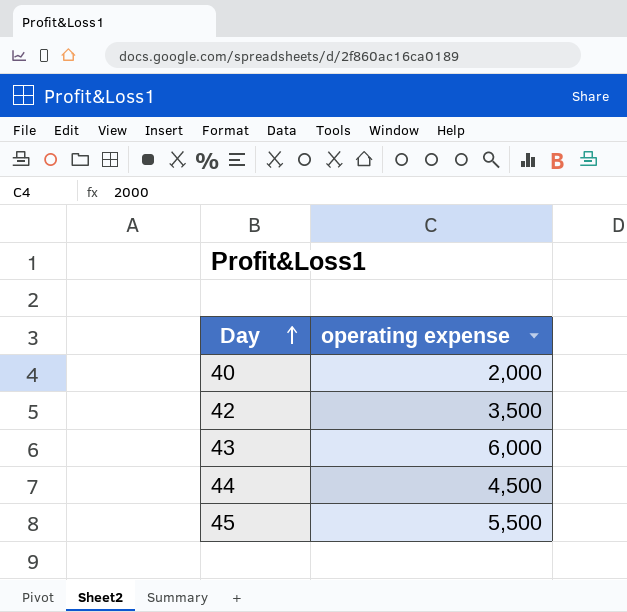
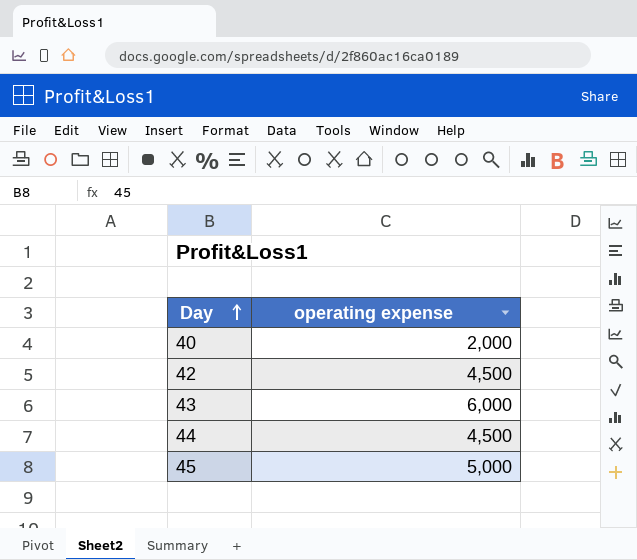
42 | operating expense: 3,500 -> 4,500
45 | operating expense: 5,500 -> 5,000

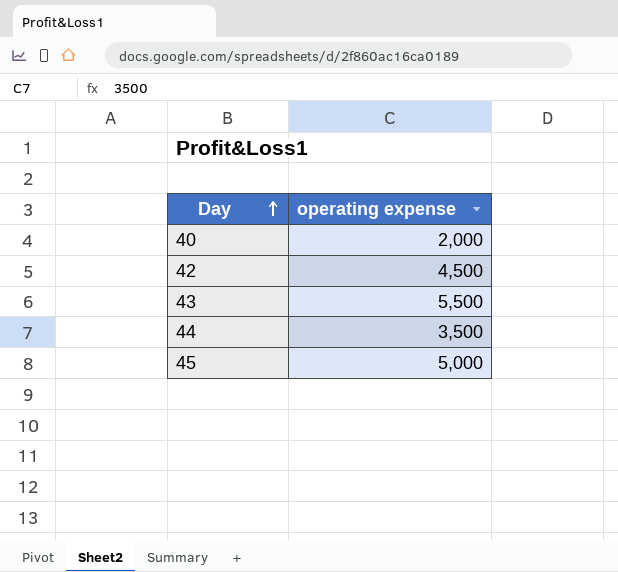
43 | operating expense: 6,000 -> 5,500
44 | operating expense: 4,500 -> 3,500

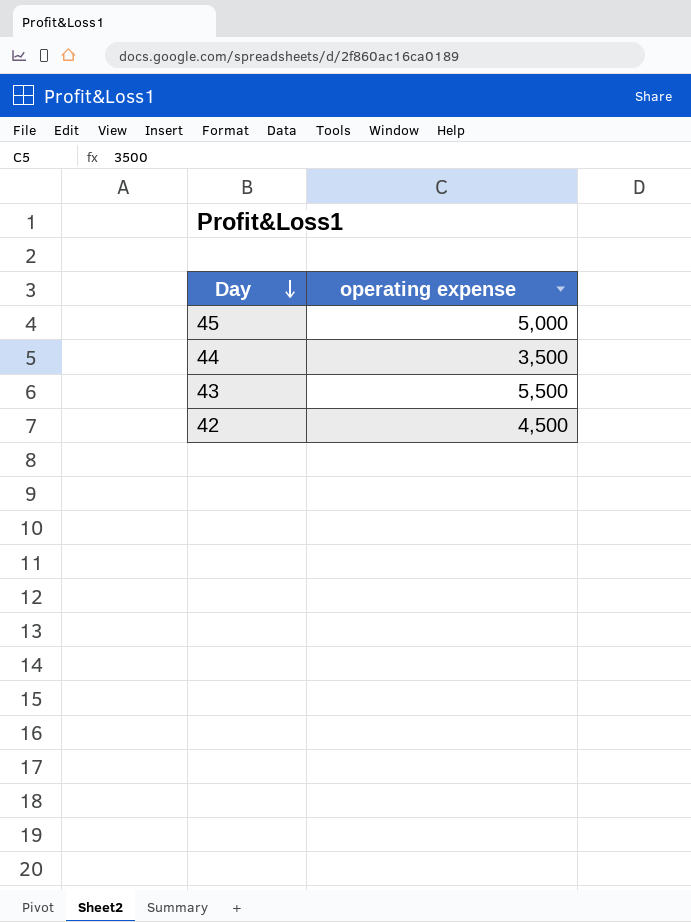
row order: Day ascending -> Day descending
row 40: 2,000 -> none

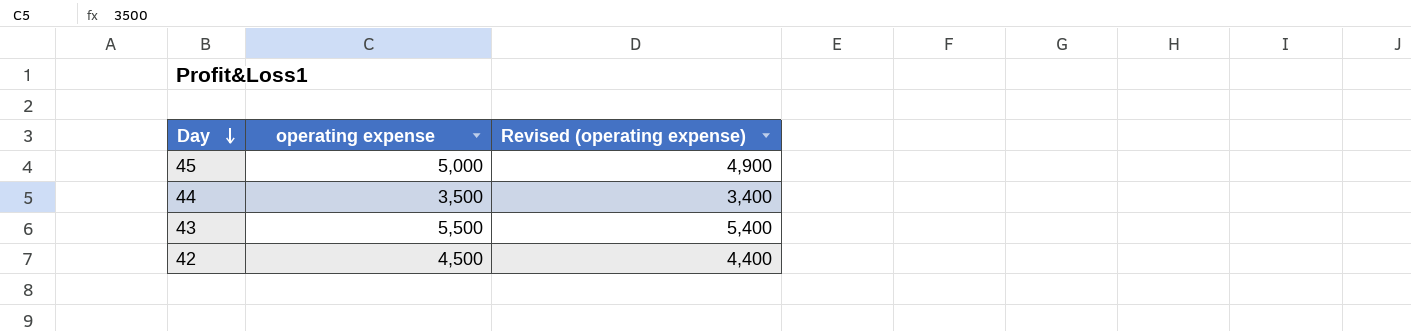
column Revised (operating expense) | formula: none -> [operating expense] - 100

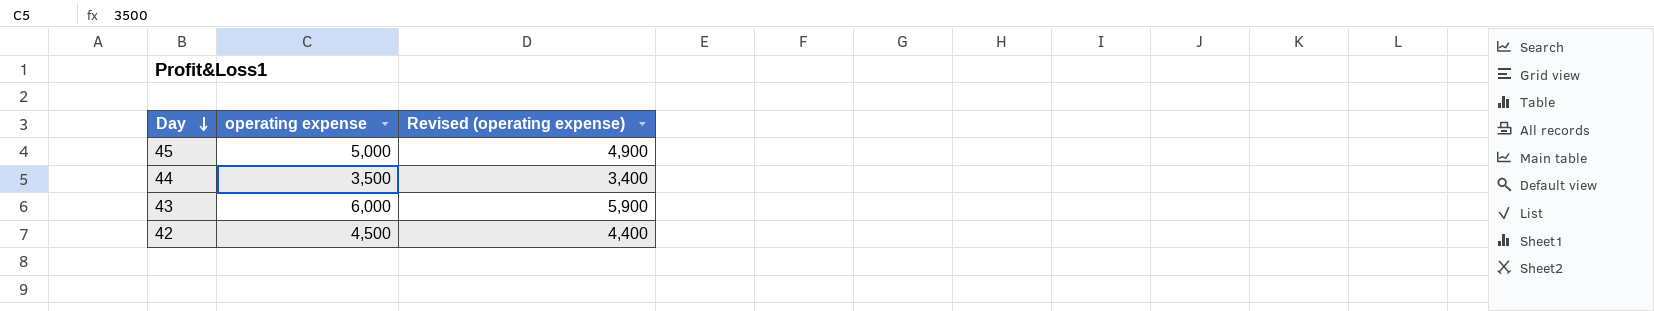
43 | operating expense: 5,500 -> 6,000
43 | Revised (operating expense): 5,400 -> 5,900

